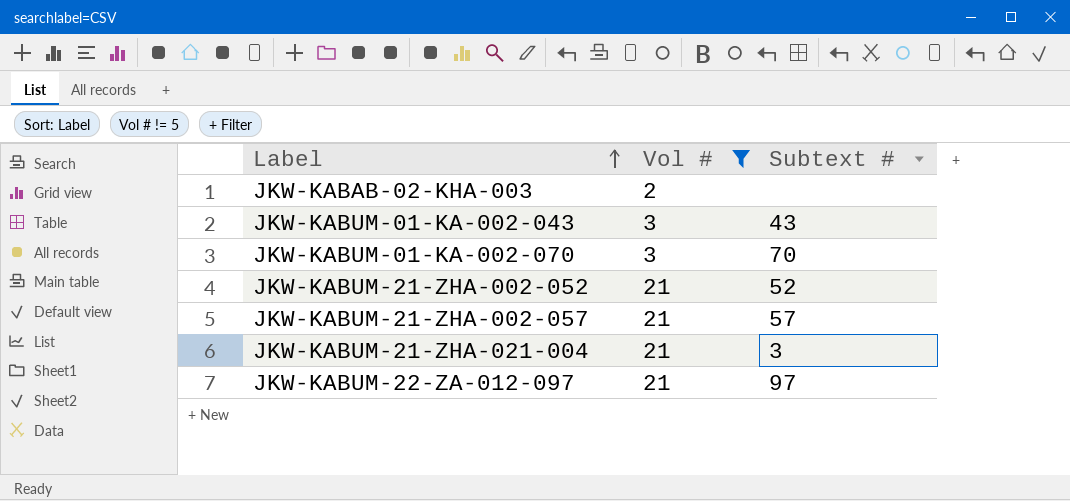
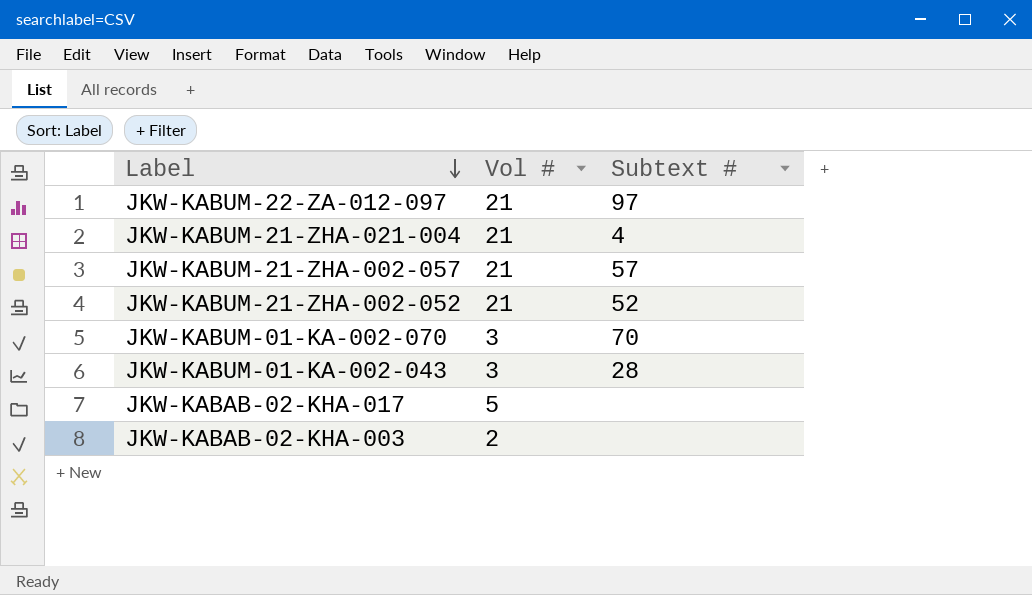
filter: Vol # != 5 -> none
row order: Label ascending -> Label descending
JKW-KABUM-21-ZHA-021-004 | Subtext #: 3 -> 4
JKW-KABUM-01-KA-002-043 | Subtext #: 43 -> 28

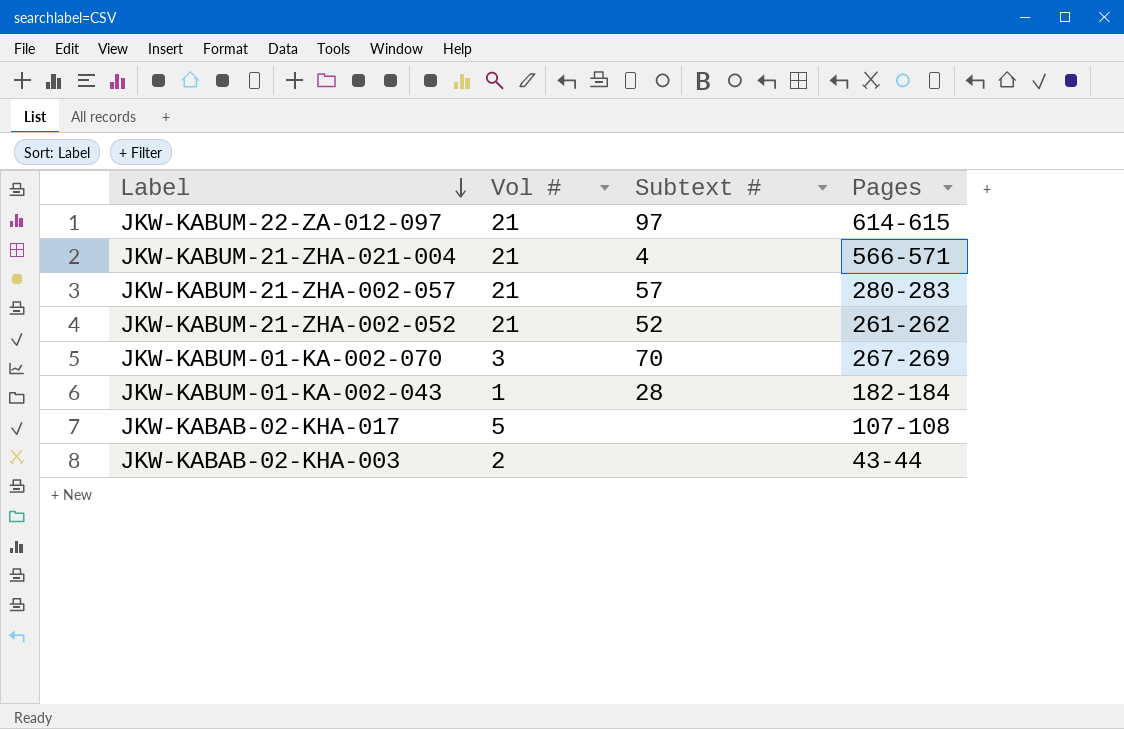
column Pages | position: none -> 4
JKW-KABUM-01-KA-002-043 | Vol #: 3 -> 1

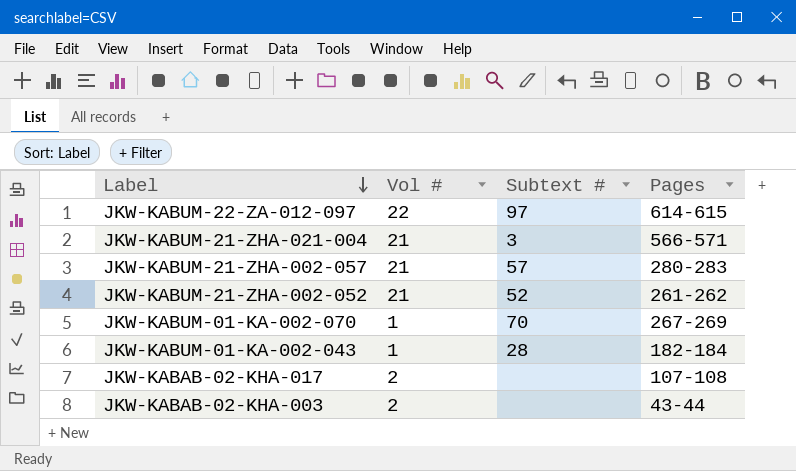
JKW-KABUM-22-ZA-012-097 | Vol #: 21 -> 22
JKW-KABUM-21-ZHA-021-004 | Subtext #: 4 -> 3
JKW-KABUM-01-KA-002-070 | Vol #: 3 -> 1
JKW-KABAB-02-KHA-017 | Vol #: 5 -> 2

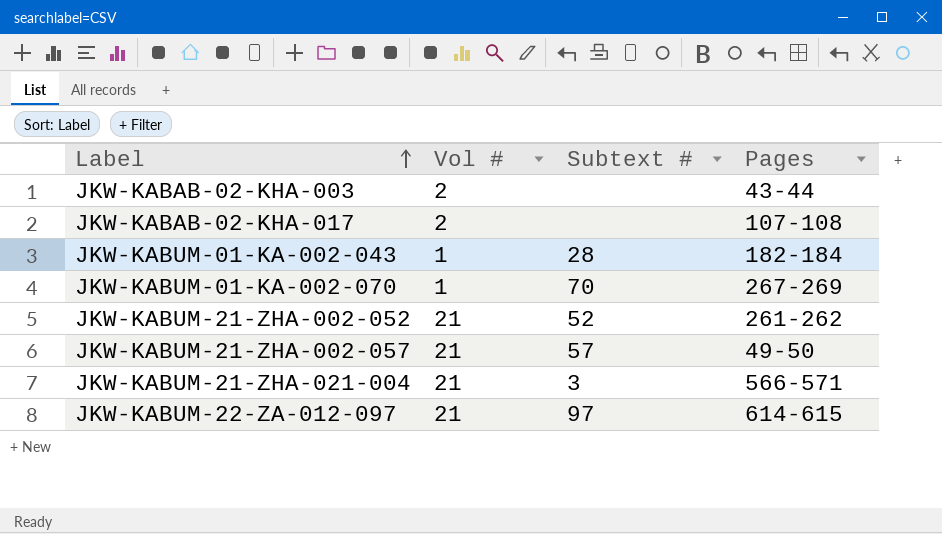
row order: Label descending -> Label ascending
JKW-KABUM-21-ZHA-002-057 | Pages: 280-283 -> 49-50
JKW-KABUM-22-ZA-012-097 | Vol #: 22 -> 21

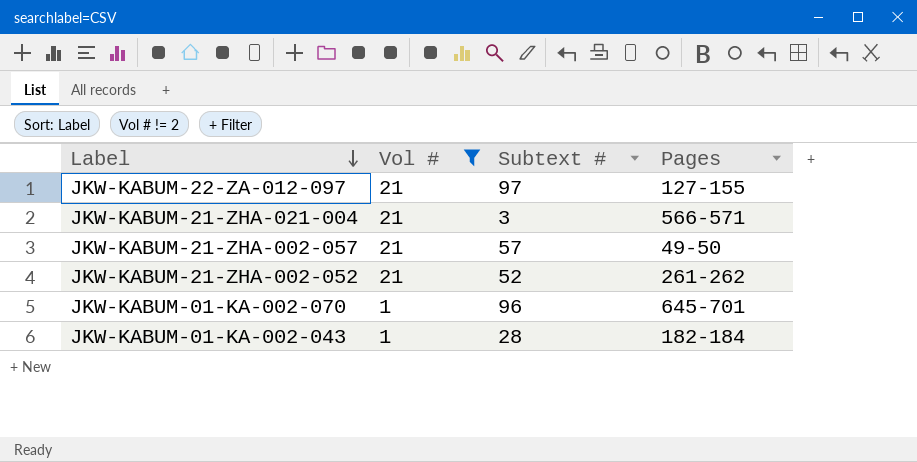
filter: none -> Vol # != 2
row order: Label ascending -> Label descending
JKW-KABUM-22-ZA-012-097 | Pages: 614-615 -> 127-155
JKW-KABUM-01-KA-002-070 | Subtext #: 70 -> 96
JKW-KABUM-01-KA-002-070 | Pages: 267-269 -> 645-701

